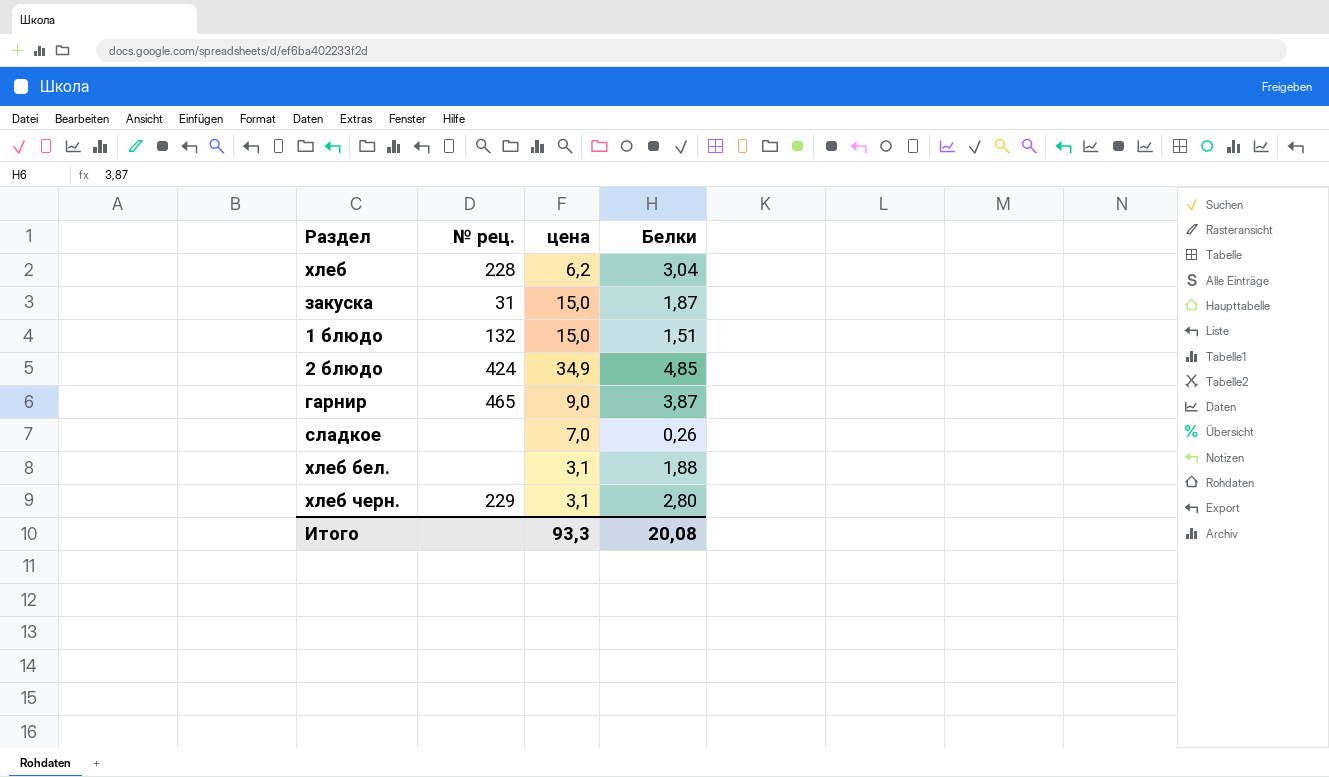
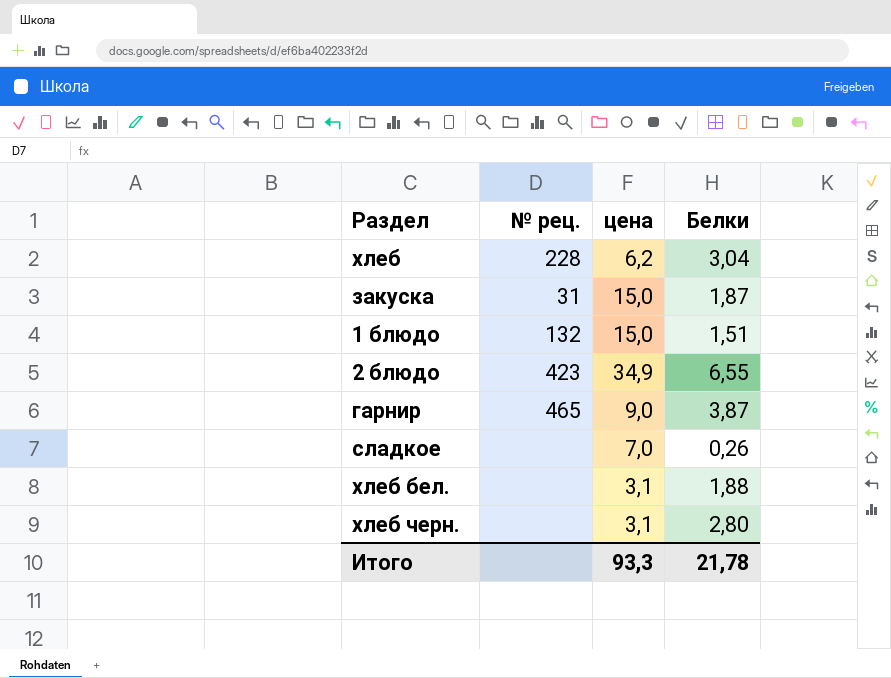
2 блюдо | № рец.: 424 -> 423
2 блюдо | Белки: 4,85 -> 6,55
хлеб черн. | № рец.: 229 -> none
Итого | Белки: 20,08 -> 21,78

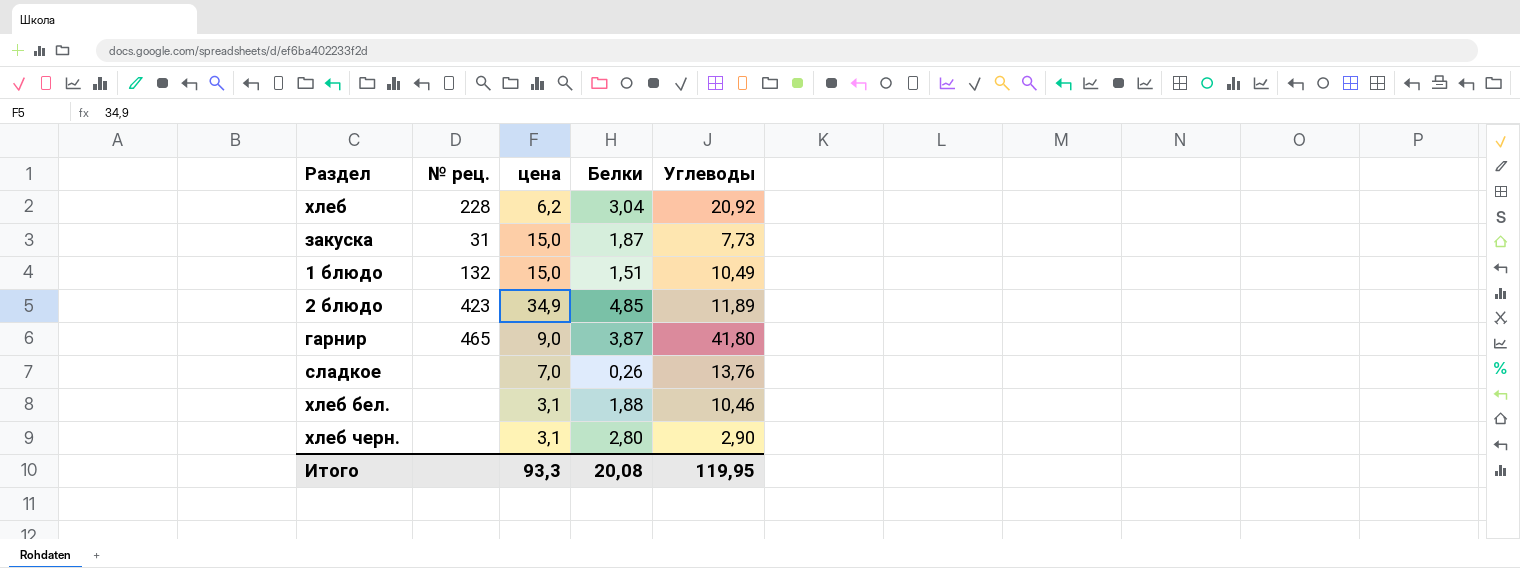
column Углеводы | position: none -> 5
2 блюдо | Белки: 6,55 -> 4,85
Итого | Белки: 21,78 -> 20,08

